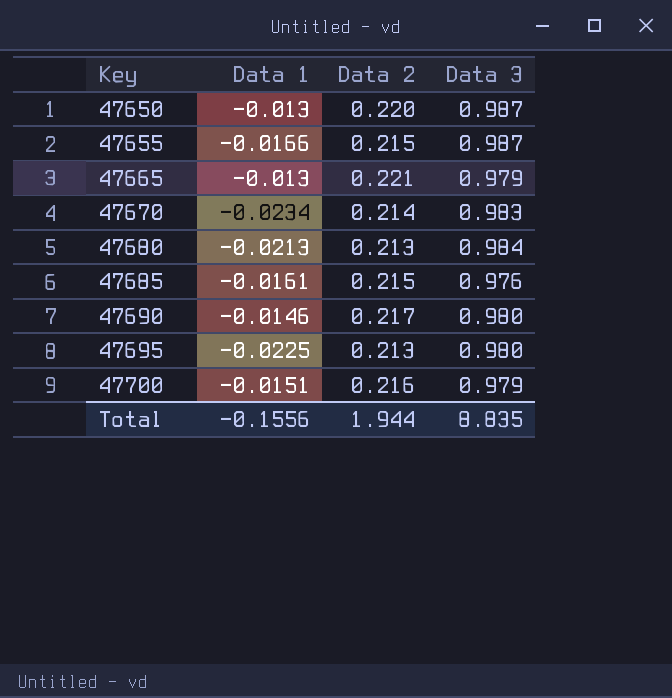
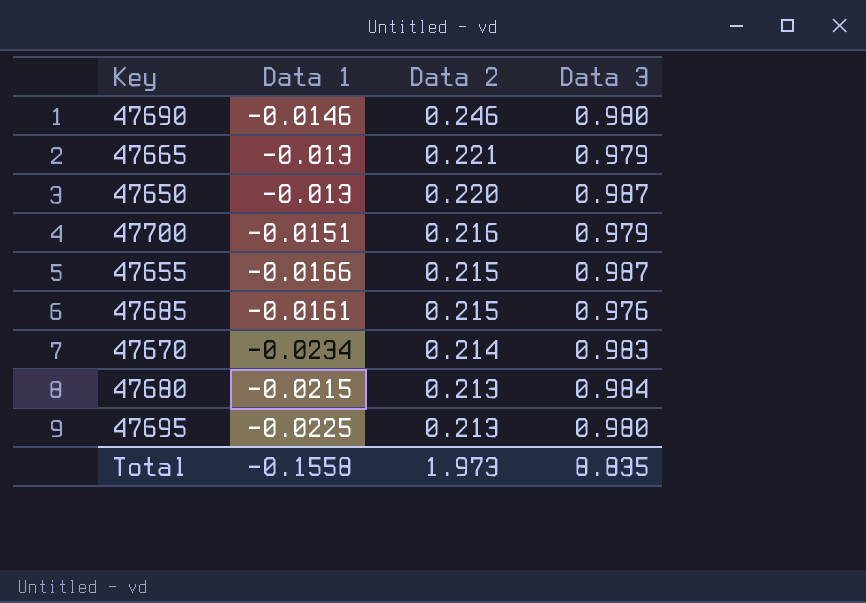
row order: Key ascending -> Data 2 descending
47690 | Data 2: 0.217 -> 0.246
47680 | Data 1: -0.0213 -> -0.0215
Total | Data 1: -0.1556 -> -0.1558
Total | Data 2: 1.944 -> 1.973

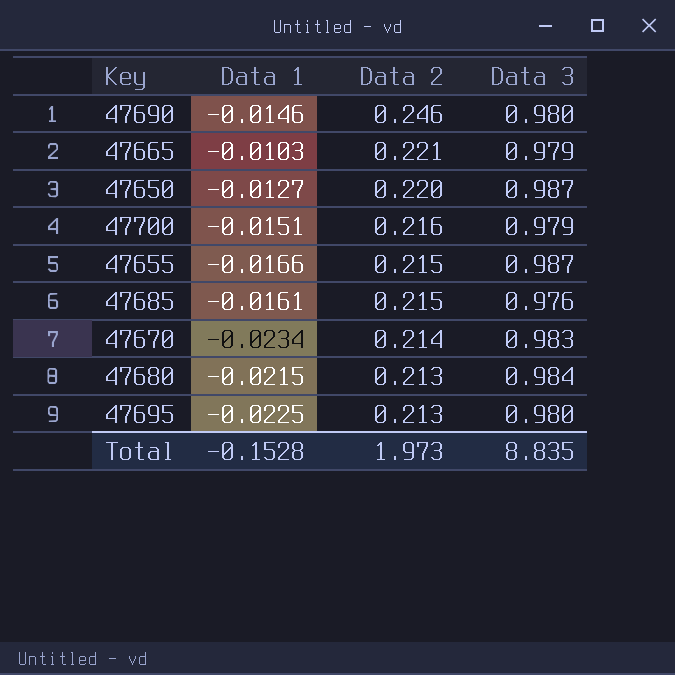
47665 | Data 1: -0.013 -> -0.0103
47650 | Data 1: -0.013 -> -0.0127
Total | Data 1: -0.1558 -> -0.1528

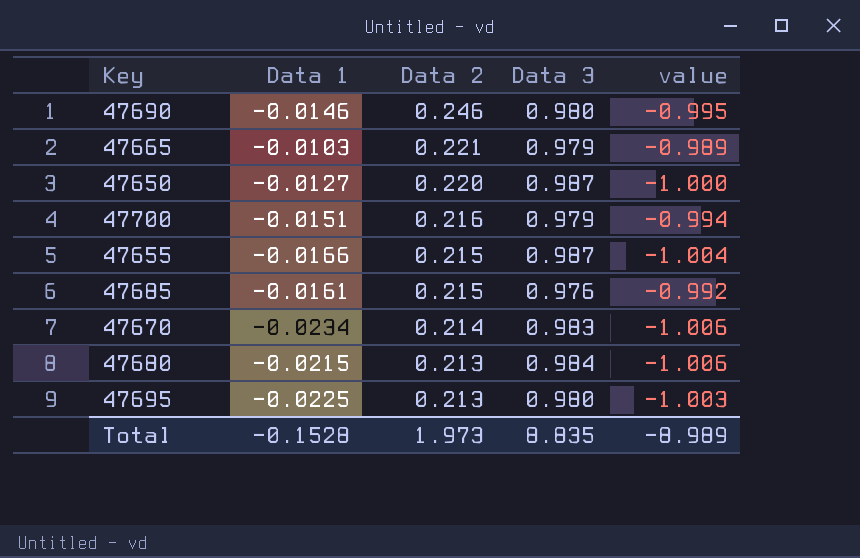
column value | formula: none -> [Data 1] - [Data 3]

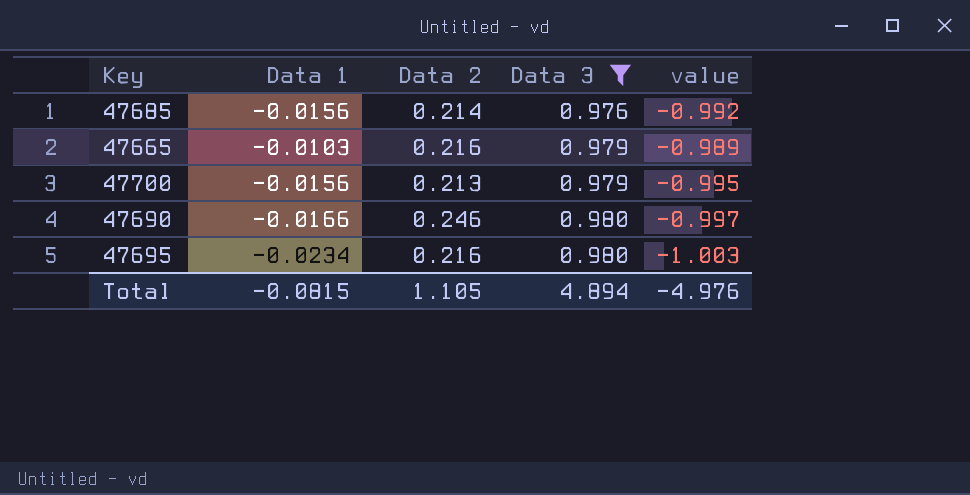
filter: none -> Data 3 <= 0.980
row order: Data 2 descending -> Data 3 ascending
47685 | Data 1: -0.0161 -> -0.0156
47685 | Data 2: 0.215 -> 0.214
47665 | Data 2: 0.221 -> 0.216
47700 | Data 1: -0.0151 -> -0.0156
47700 | Data 2: 0.216 -> 0.213
47700 | value: -0.994 -> -0.995
47690 | Data 1: -0.0146 -> -0.0166
47690 | value: -0.995 -> -0.997
47695 | Data 1: -0.0225 -> -0.0234
47695 | Data 2: 0.213 -> 0.216
Total | Data 1: -0.1528 -> -0.0815
Total | Data 2: 1.973 -> 1.105
Total | Data 3: 8.835 -> 4.894
Total | value: -8.989 -> -4.976

